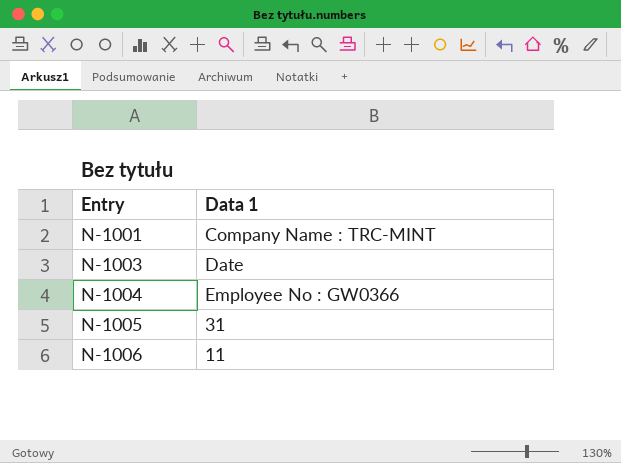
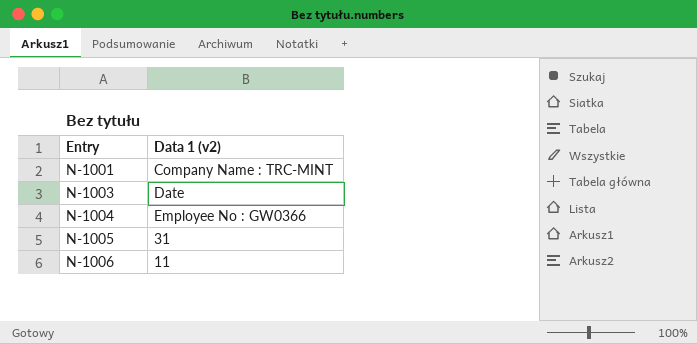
column name: Data 1 -> Data 1 (v2)

